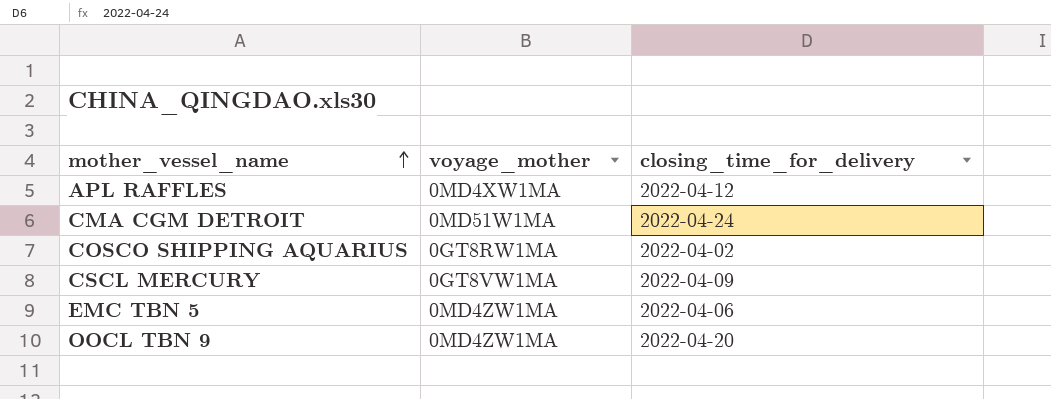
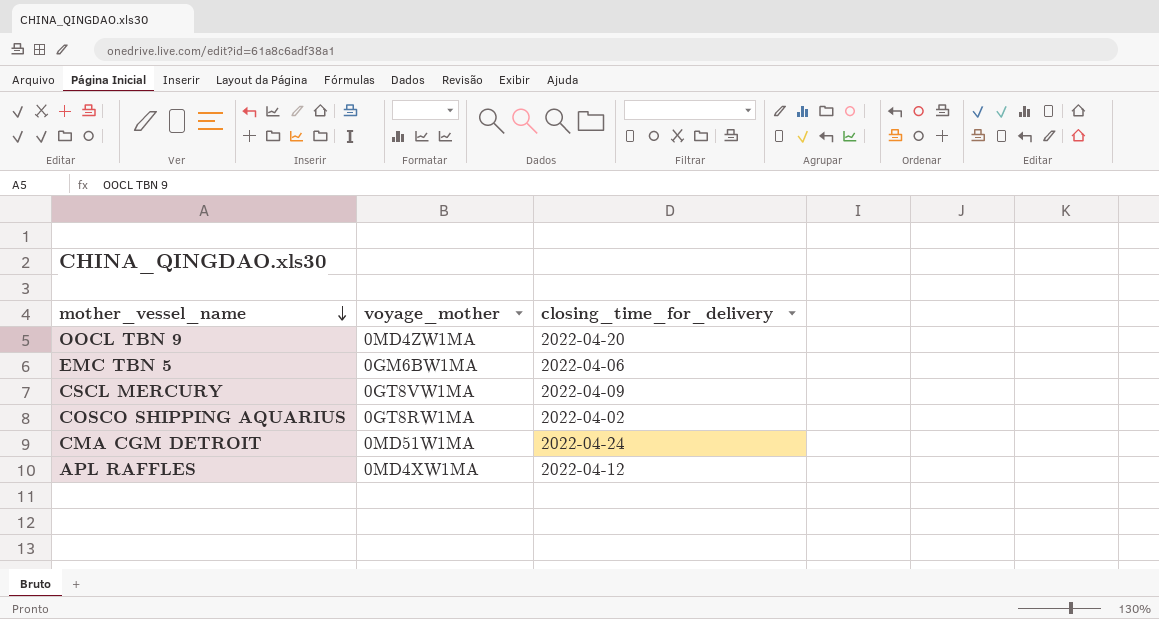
row order: mother_vessel_name ascending -> mother_vessel_name descending
EMC TBN 5 | voyage_mother: 0MD4ZW1MA -> 0GM6BW1MA

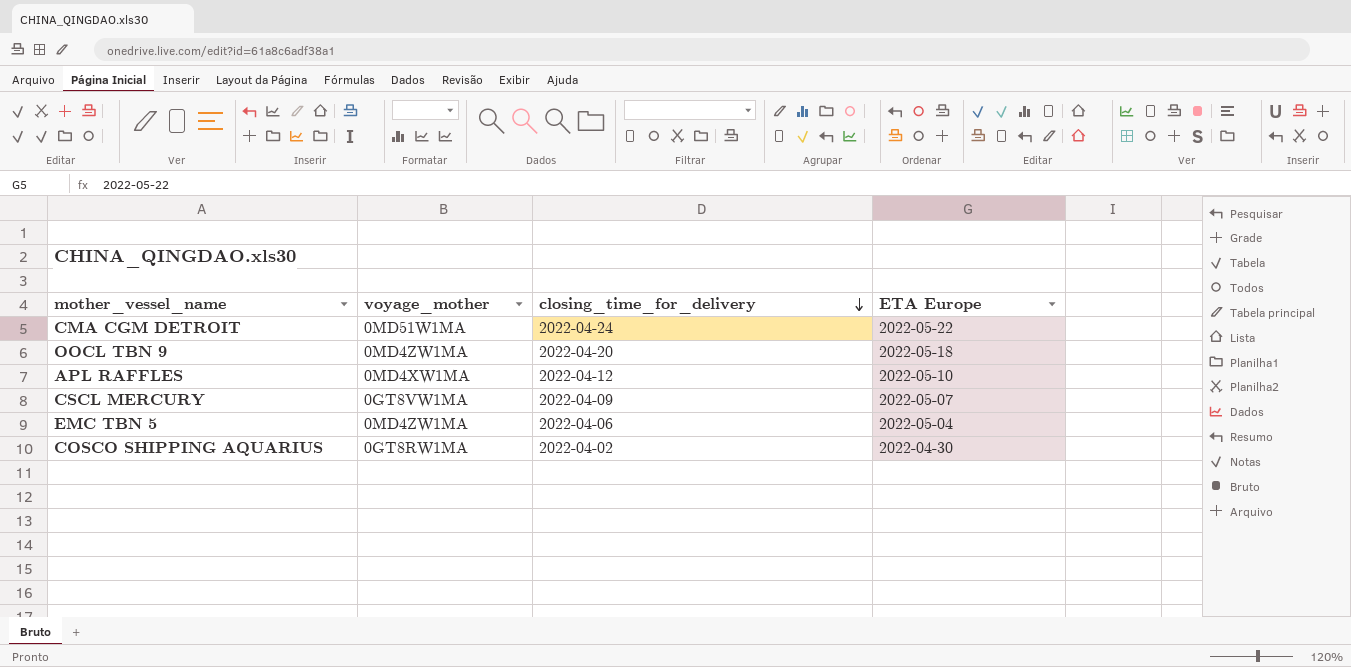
row order: mother_vessel_name descending -> closing_time_for_delivery descending
column ETA Europe | position: none -> 4
EMC TBN 5 | voyage_mother: 0GM6BW1MA -> 0MD4ZW1MA

